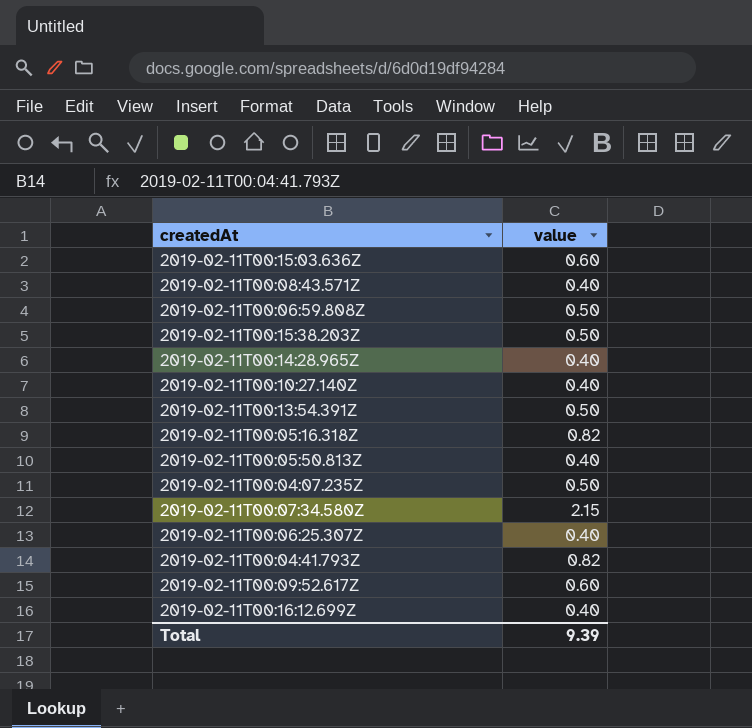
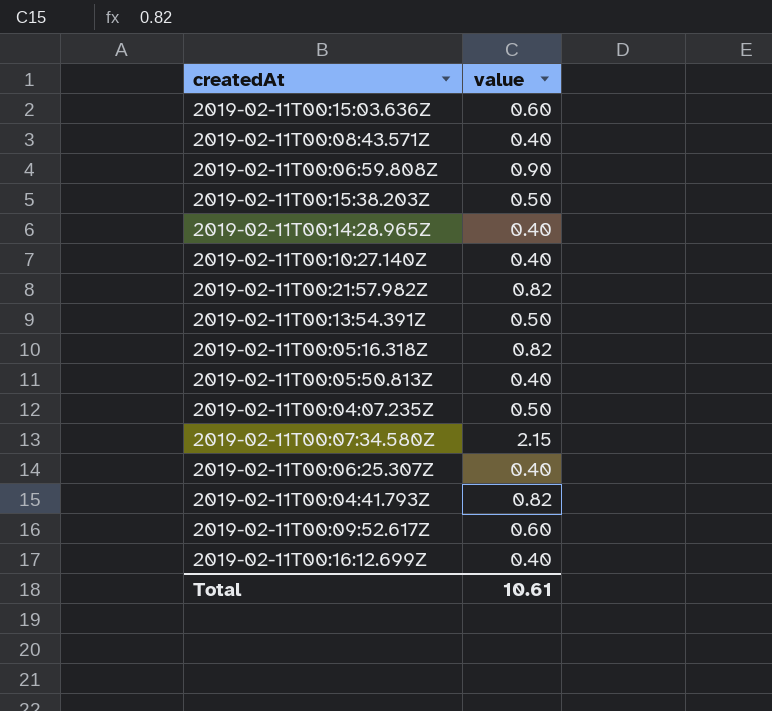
2019-02-11T00:06:59.808Z | value: 0.50 -> 0.90
row 2019-02-11T00:21:57.982Z: none -> 0.82
Total | value: 9.39 -> 10.61

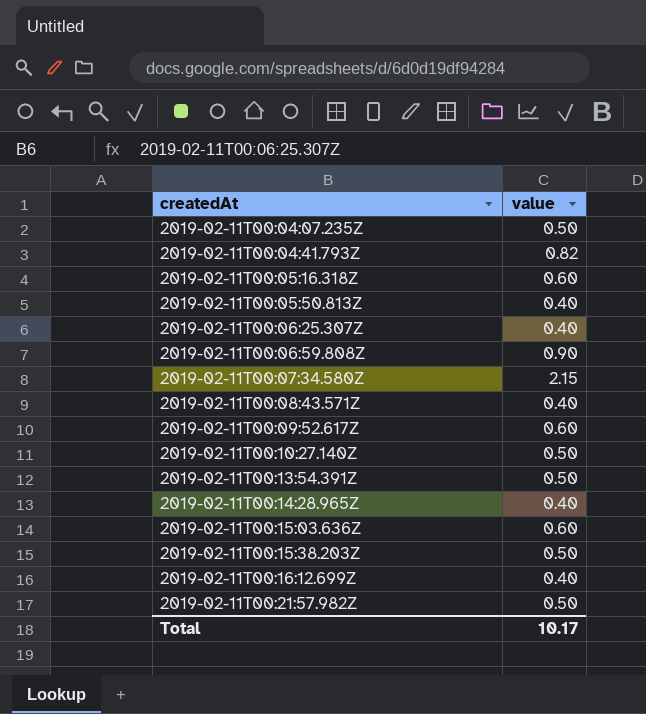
row order: none -> createdAt ascending
2019-02-11T00:05:16.318Z | value: 0.82 -> 0.60
2019-02-11T00:10:27.140Z | value: 0.40 -> 0.50
2019-02-11T00:21:57.982Z | value: 0.82 -> 0.50
Total | value: 10.61 -> 10.17

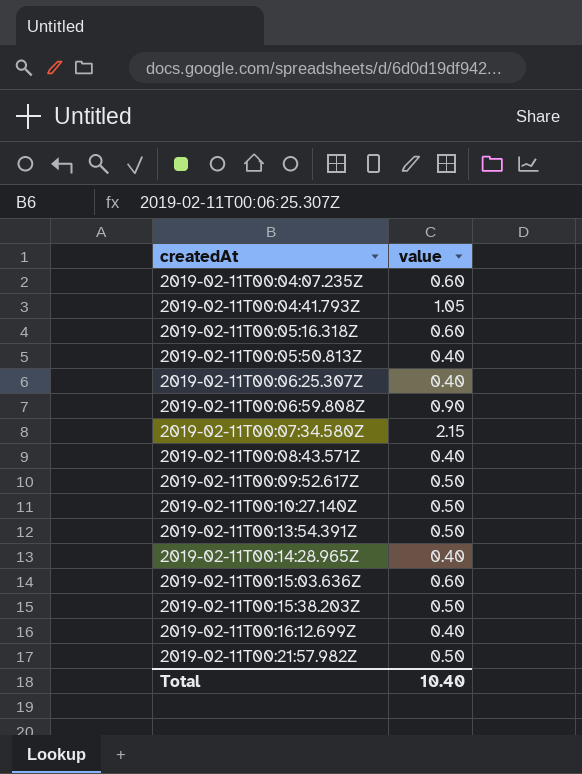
2019-02-11T00:04:07.235Z | value: 0.50 -> 0.60
2019-02-11T00:04:41.793Z | value: 0.82 -> 1.05
2019-02-11T00:09:52.617Z | value: 0.60 -> 0.50
Total | value: 10.17 -> 10.40

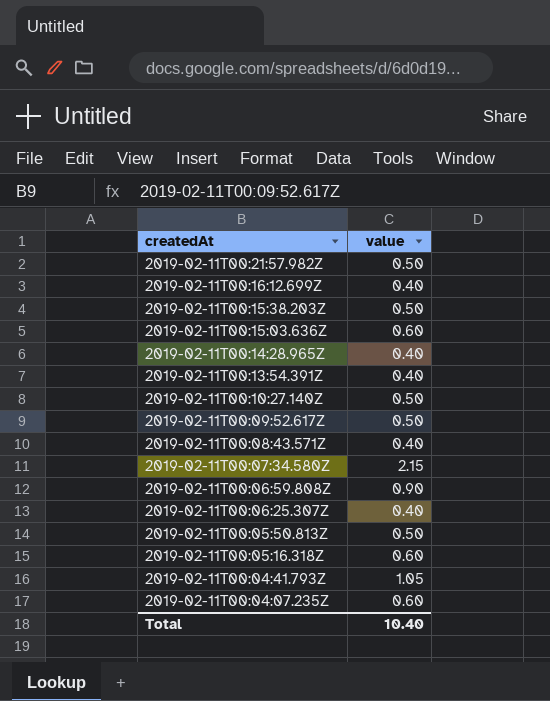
row order: createdAt ascending -> createdAt descending
2019-02-11T00:13:54.391Z | value: 0.50 -> 0.40
2019-02-11T00:05:50.813Z | value: 0.40 -> 0.50

